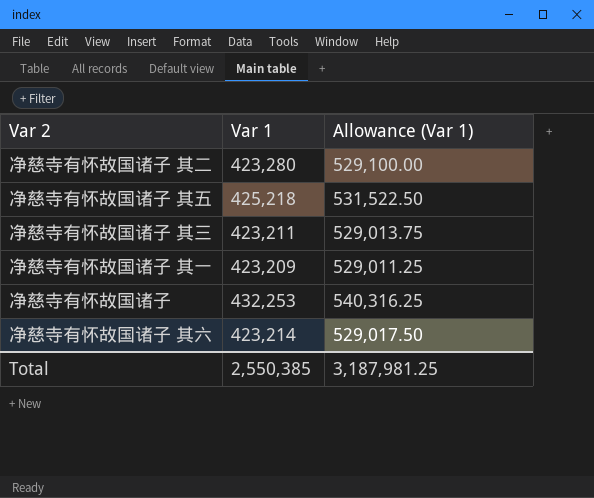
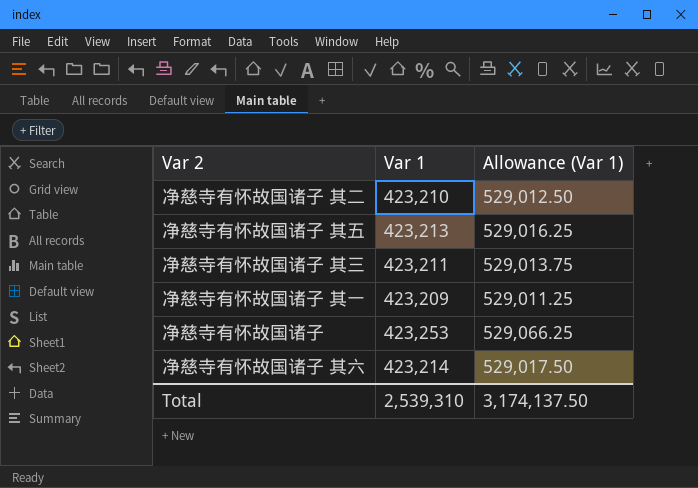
净慈寺有怀故国诸子 其二 | Var 1: 423,280 -> 423,210
净慈寺有怀故国诸子 其二 | Allowance (Var 1): 529,100.00 -> 529,012.50
净慈寺有怀故国诸子 其五 | Var 1: 425,218 -> 423,213
净慈寺有怀故国诸子 其五 | Allowance (Var 1): 531,522.50 -> 529,016.25
净慈寺有怀故国诸子 | Var 1: 432,253 -> 423,253
净慈寺有怀故国诸子 | Allowance (Var 1): 540,316.25 -> 529,066.25
Total | Var 1: 2,550,385 -> 2,539,310
Total | Allowance (Var 1): 3,187,981.25 -> 3,174,137.50

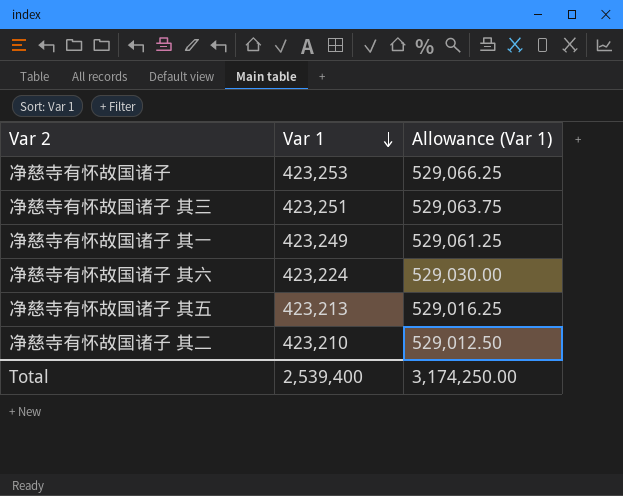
row order: none -> Var 1 descending
净慈寺有怀故国诸子 其三 | Var 1: 423,211 -> 423,251
净慈寺有怀故国诸子 其三 | Allowance (Var 1): 529,013.75 -> 529,063.75
净慈寺有怀故国诸子 其一 | Var 1: 423,209 -> 423,249
净慈寺有怀故国诸子 其一 | Allowance (Var 1): 529,011.25 -> 529,061.25
净慈寺有怀故国诸子 其六 | Var 1: 423,214 -> 423,224
净慈寺有怀故国诸子 其六 | Allowance (Var 1): 529,017.50 -> 529,030.00
Total | Var 1: 2,539,310 -> 2,539,400
Total | Allowance (Var 1): 3,174,137.50 -> 3,174,250.00

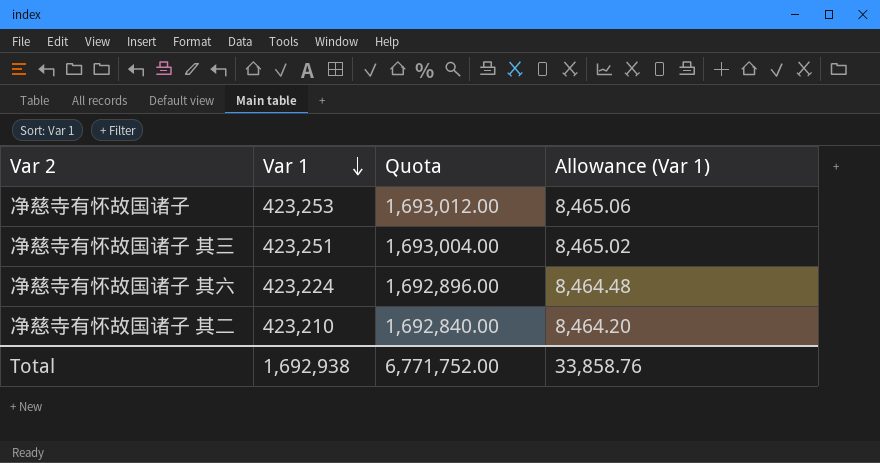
column Quota | formula: none -> [Var 1] * 4
column Allowance (Var 1) | formula: [Var 1] * 1.25 -> [Var 1] * 0.02
row 净慈寺有怀故国诸子 其一: 423,249 | 529,061.25 -> none
row 净慈寺有怀故国诸子 其五: 423,213 | 529,016.25 -> none
Total | Var 1: 2,539,400 -> 1,692,938
Total | Allowance (Var 1): 3,174,250.00 -> 33,858.76

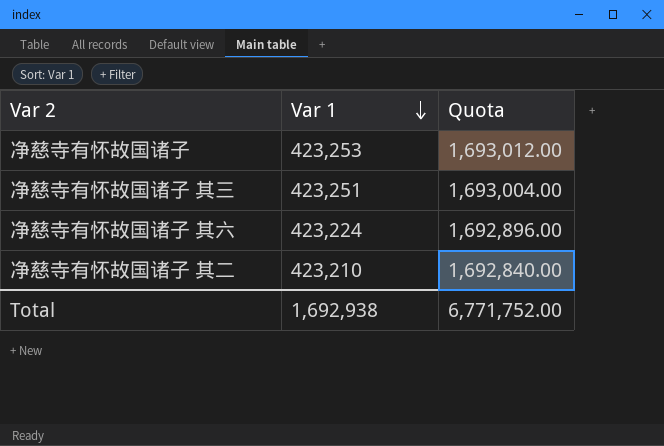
column Allowance (Var 1) | formula: [Var 1] * 0.02 -> none

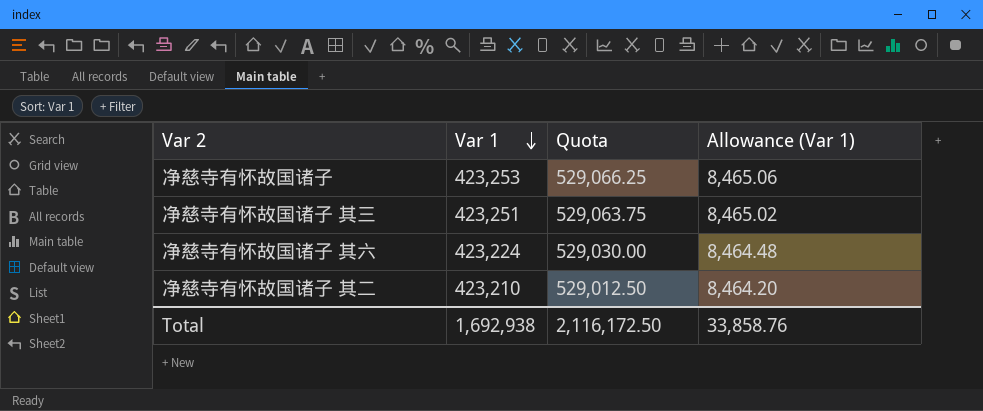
column Quota | formula: [Var 1] * 4 -> [Var 1] * 1.25
column Allowance (Var 1) | formula: none -> [Var 1] * 0.02
Total | Quota: 6,771,752.00 -> 2,116,172.50

